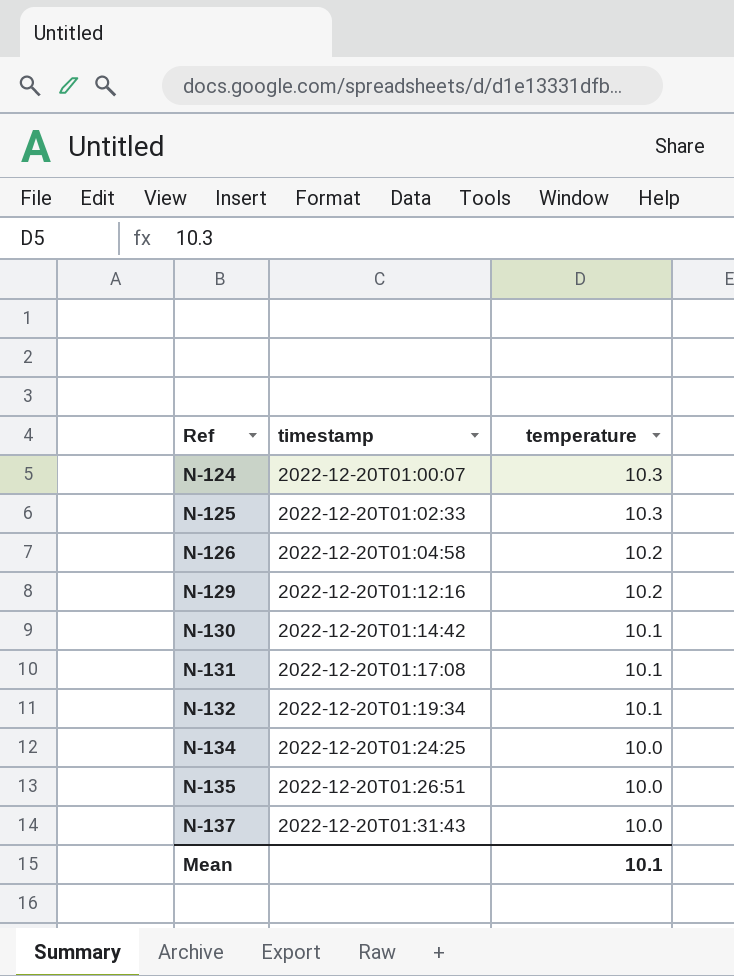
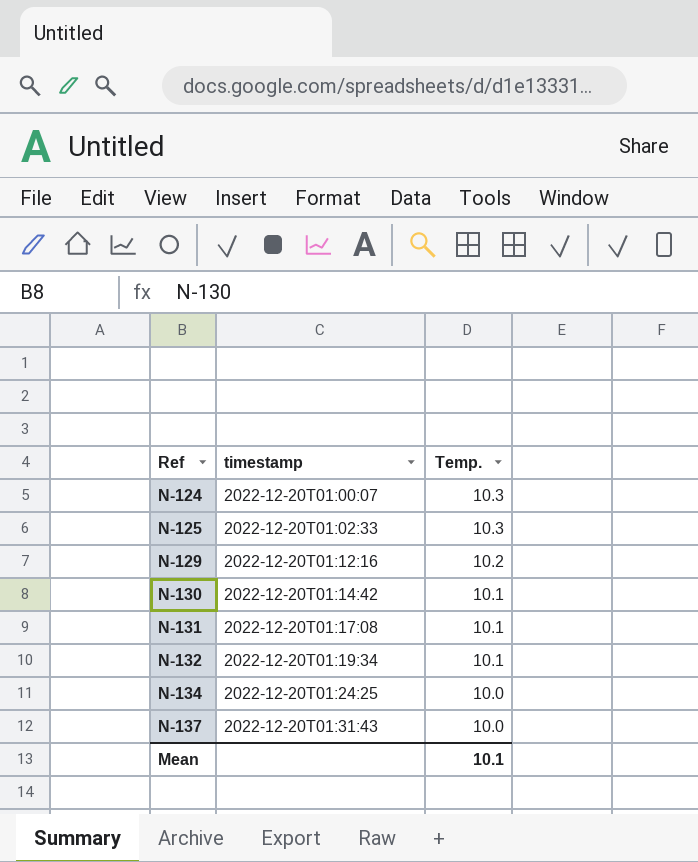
column name: temperature -> Temp.
row N-126: 2022-12-20T01:04:58 | 10.2 -> none
row N-135: 2022-12-20T01:26:51 | 10.0 -> none

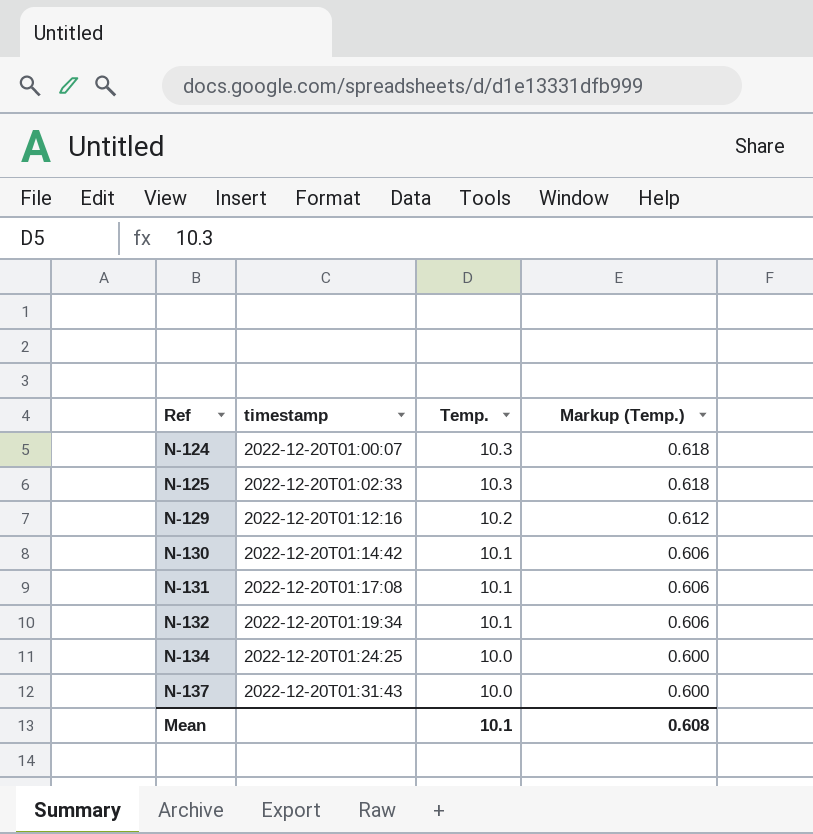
column Markup (Temp.) | formula: none -> [Temp.] * 0.06

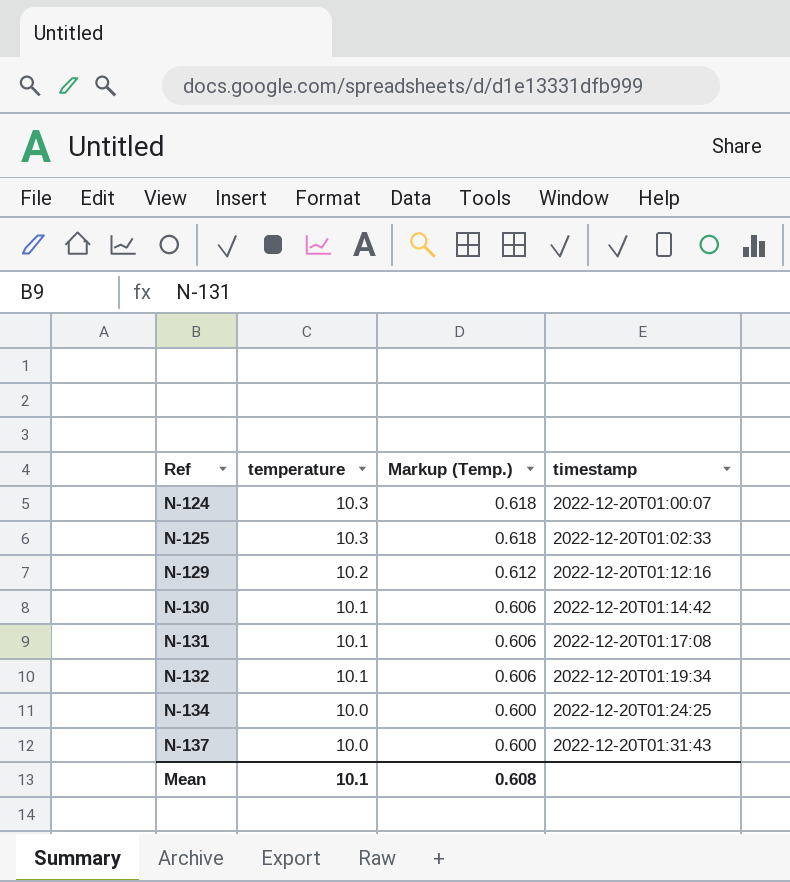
column name: Temp. -> temperature
column timestamp | position: 2 -> 4

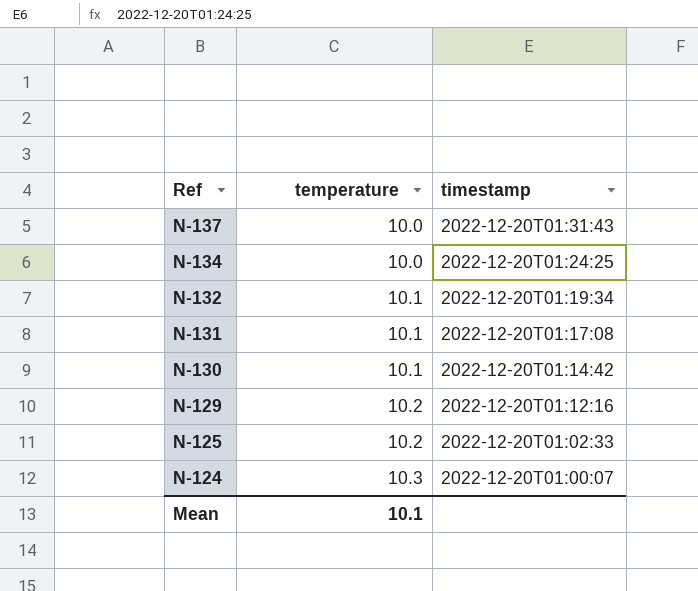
row order: Ref ascending -> Ref descending
column Markup (Temp.) | formula: [temperature] * 0.06 -> none
N-125 | temperature: 10.3 -> 10.2

